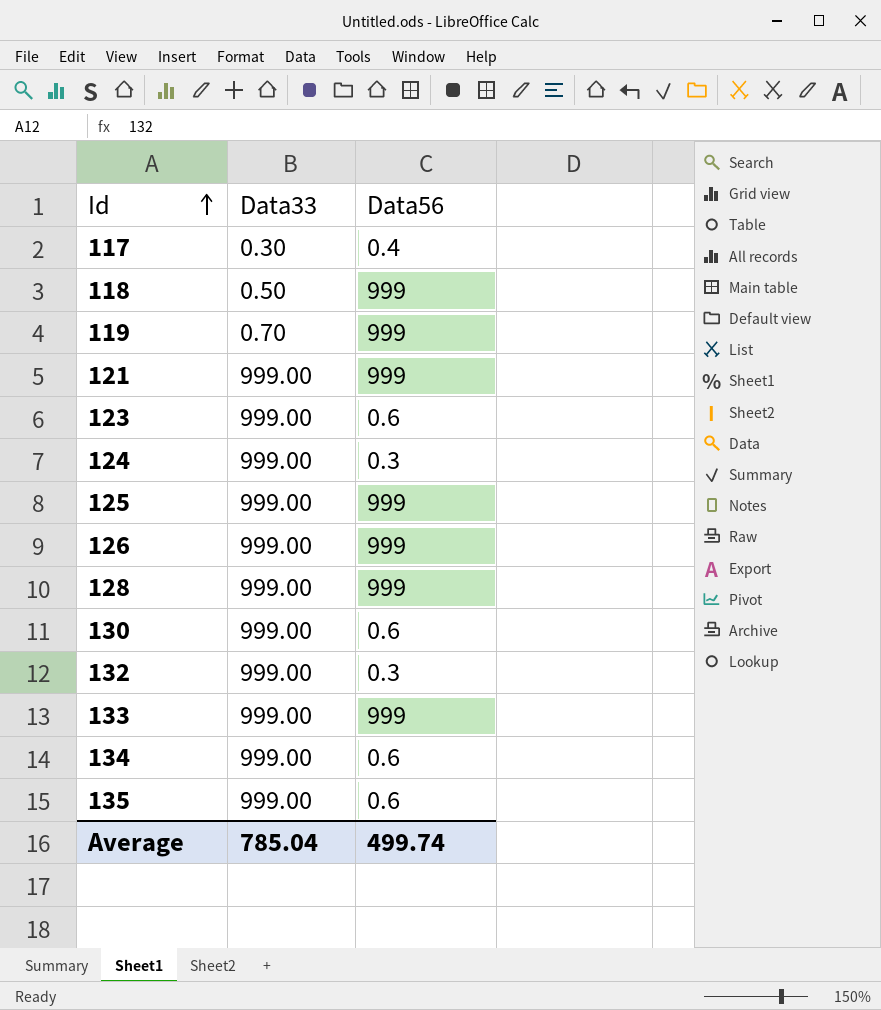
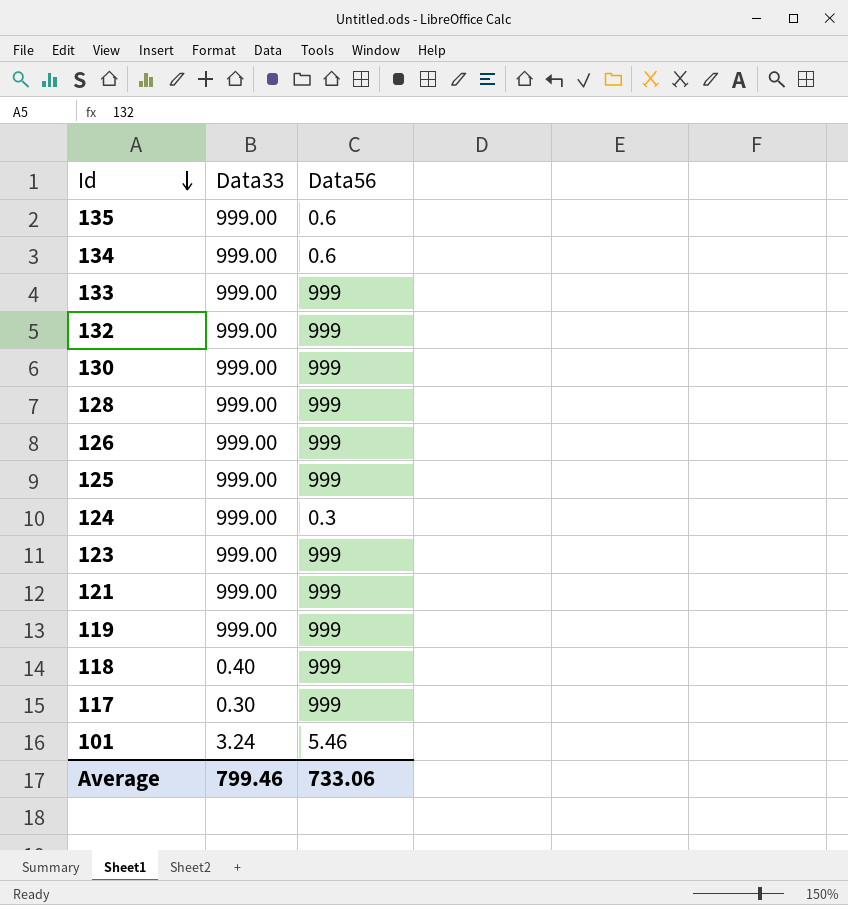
row order: Id ascending -> Id descending
132 | Data56: 0.3 -> 999
130 | Data56: 0.6 -> 999
123 | Data56: 0.6 -> 999
119 | Data33: 0.70 -> 999.00
118 | Data33: 0.50 -> 0.40
117 | Data56: 0.4 -> 999
row 101: none -> 3.24 | 5.46
Average | Data33: 785.04 -> 799.46
Average | Data56: 499.74 -> 733.06

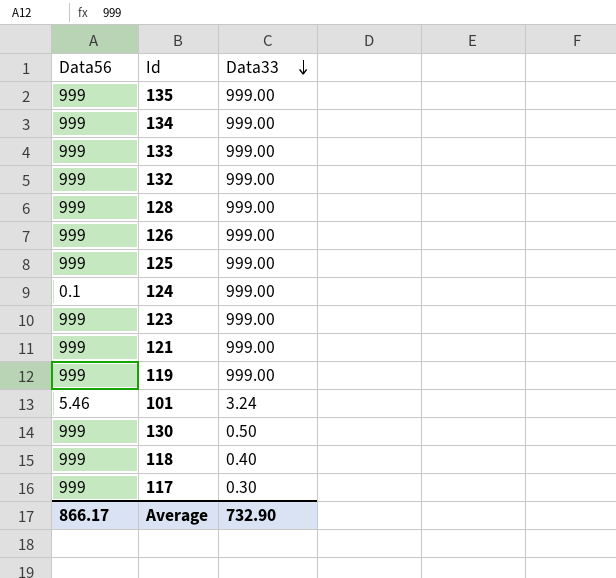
row order: Id descending -> Data33 descending
column Data56 | position: 3 -> 1
135 | Data56: 0.6 -> 999
134 | Data56: 0.6 -> 999
124 | Data56: 0.3 -> 0.1
130 | Data33: 999.00 -> 0.50
Average | Data56: 733.06 -> 866.17
Average | Data33: 799.46 -> 732.90

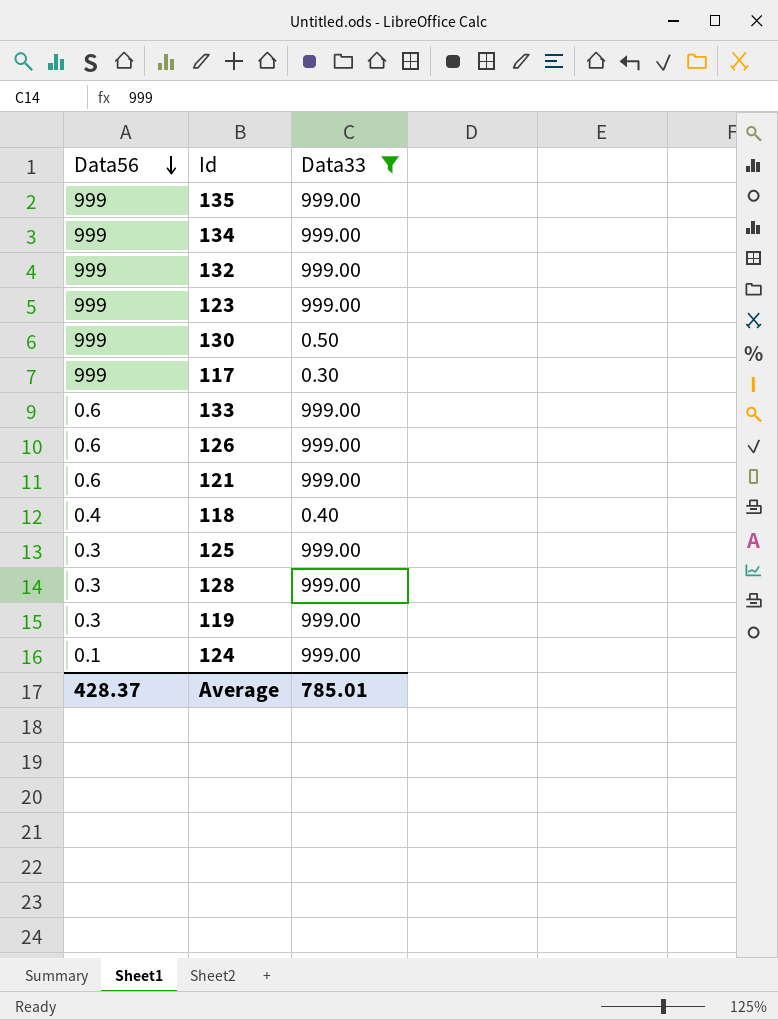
filter: none -> Data33 != 3.24
row order: Data33 descending -> Data56 descending
133 | Data56: 999 -> 0.6
126 | Data56: 999 -> 0.6
121 | Data56: 999 -> 0.6
118 | Data56: 999 -> 0.4
125 | Data56: 999 -> 0.3
128 | Data56: 999 -> 0.3
119 | Data56: 999 -> 0.3
Average | Data56: 866.17 -> 428.37
Average | Data33: 732.90 -> 785.01

